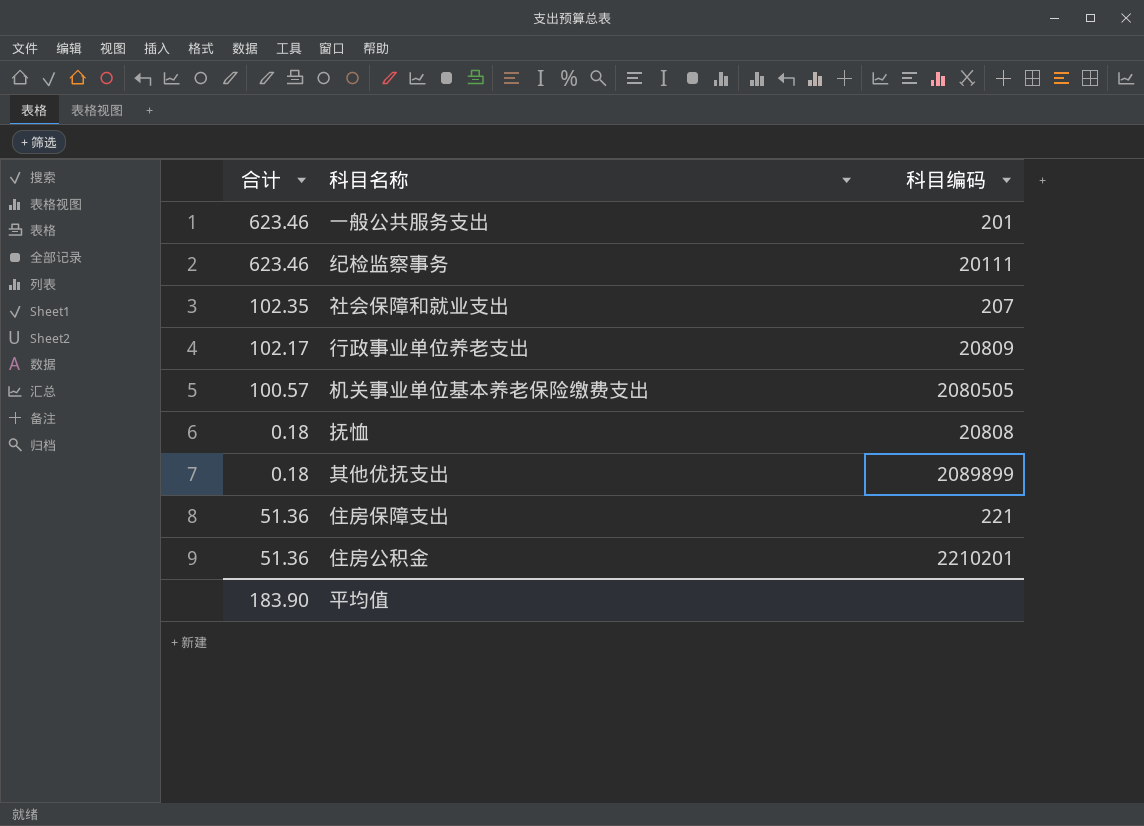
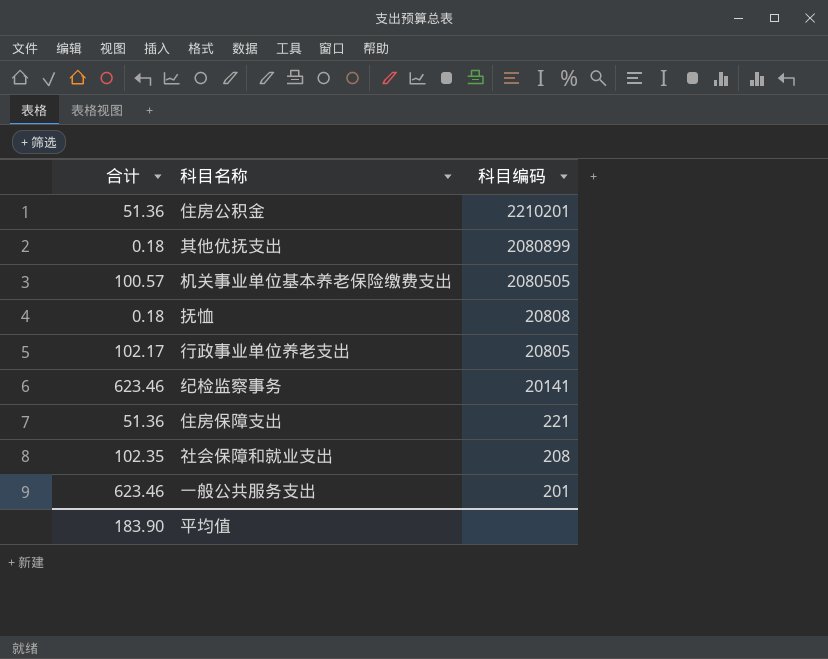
row order: none -> 科目编码 descending
其他优抚支出 | 科目编码: 2089899 -> 2080899
行政事业单位养老支出 | 科目编码: 20809 -> 20805
纪检监察事务 | 科目编码: 20111 -> 20141
社会保障和就业支出 | 科目编码: 207 -> 208

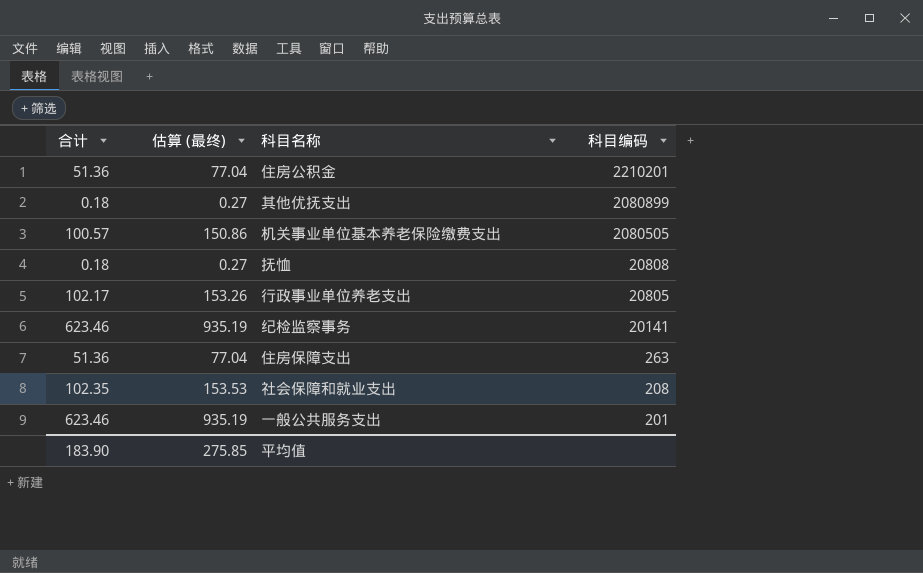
column 估算 (最终) | formula: none -> [合计] * 1.5
住房保障支出 | 科目编码: 221 -> 263

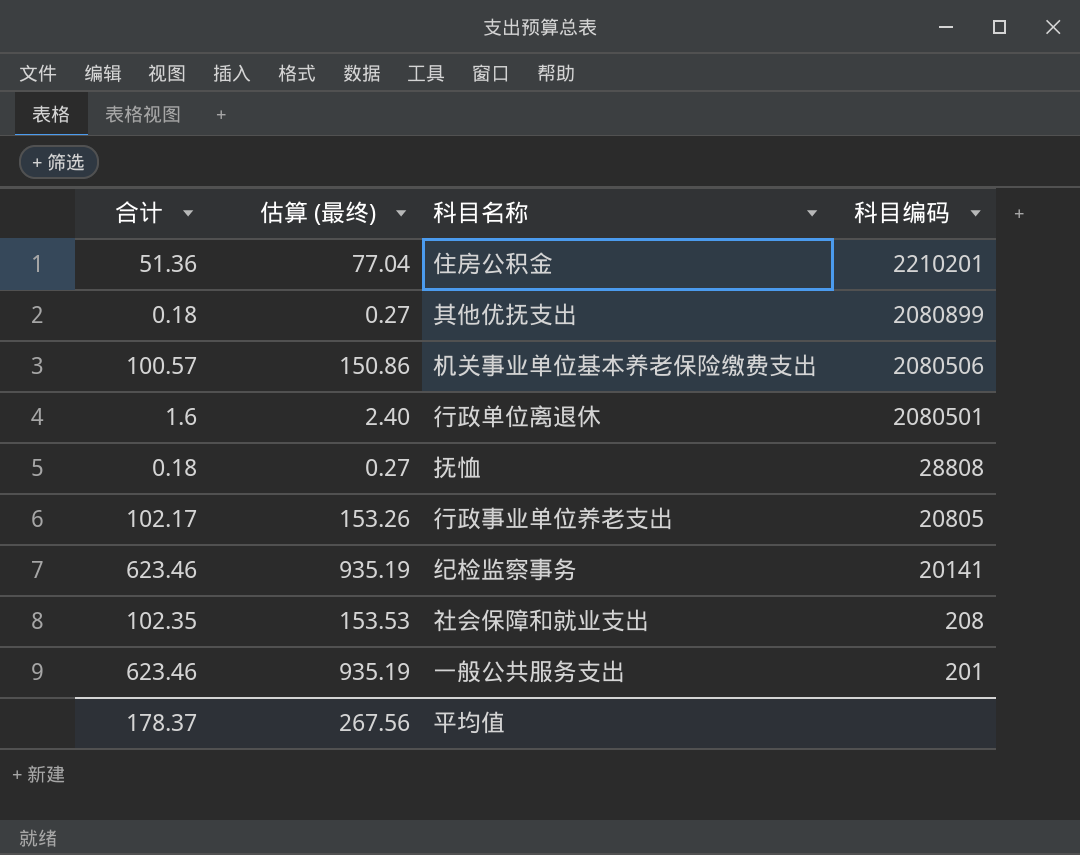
row 住房保障支出: 51.36 | 77.04 | 263 -> none
机关事业单位基本养老保险缴费支出 | 科目编码: 2080505 -> 2080506
row 行政单位离退休: none -> 1.6 | 2.40 | 2080501
抚恤 | 科目编码: 20808 -> 28808
平均值 | 合计: 183.90 -> 178.37
平均值 | 估算 (最终): 275.85 -> 267.56

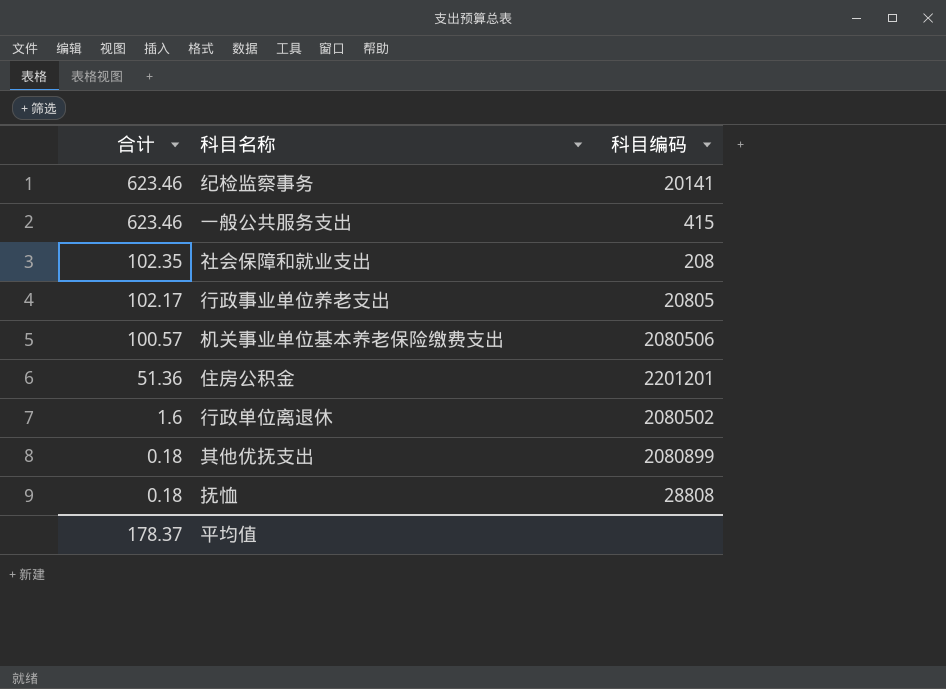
row order: 科目编码 descending -> 合计 descending
column 估算 (最终) | formula: [合计] * 1.5 -> none
一般公共服务支出 | 科目编码: 201 -> 415
住房公积金 | 科目编码: 2210201 -> 2201201
行政单位离退休 | 科目编码: 2080501 -> 2080502

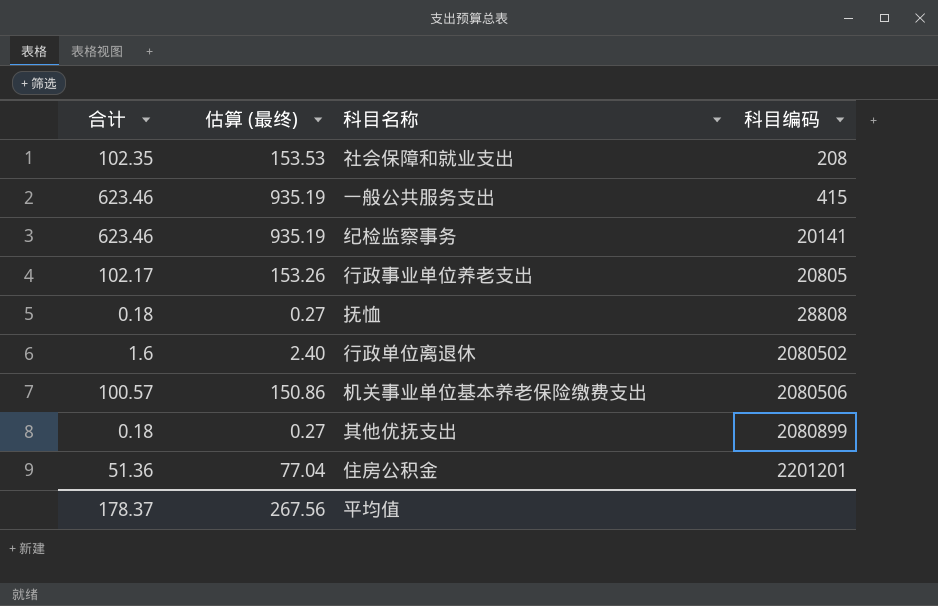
row order: 合计 descending -> 科目编码 ascending
column 估算 (最终) | formula: none -> [合计] * 1.5

